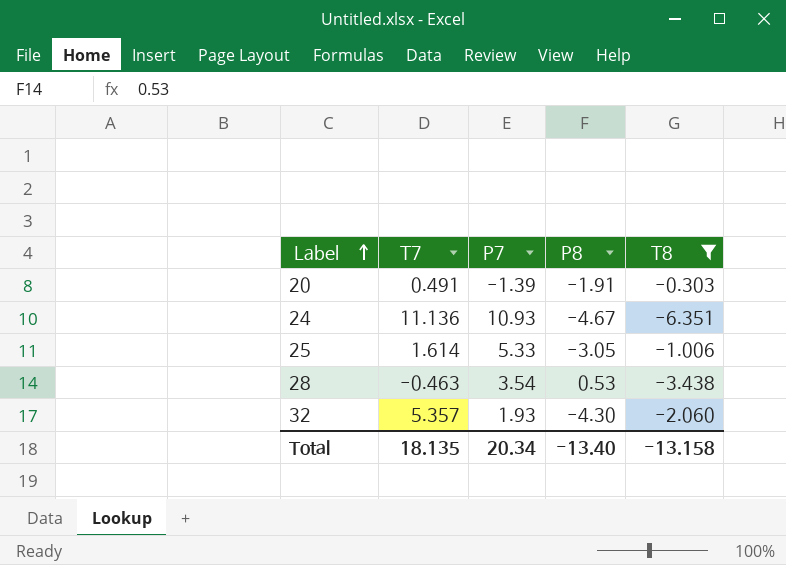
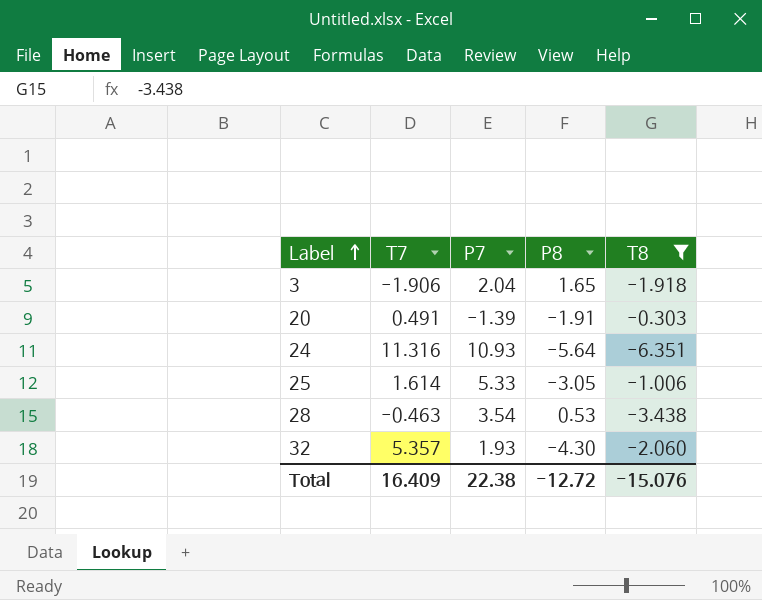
row 3: none -> -1.906 | 2.04 | 1.65 | -1.918
24 | T7: 11.136 -> 11.316
24 | P8: -4.67 -> -5.64
Total | T7: 18.135 -> 16.409
Total | P7: 20.34 -> 22.38
Total | P8: -13.40 -> -12.72
Total | T8: -13.158 -> -15.076

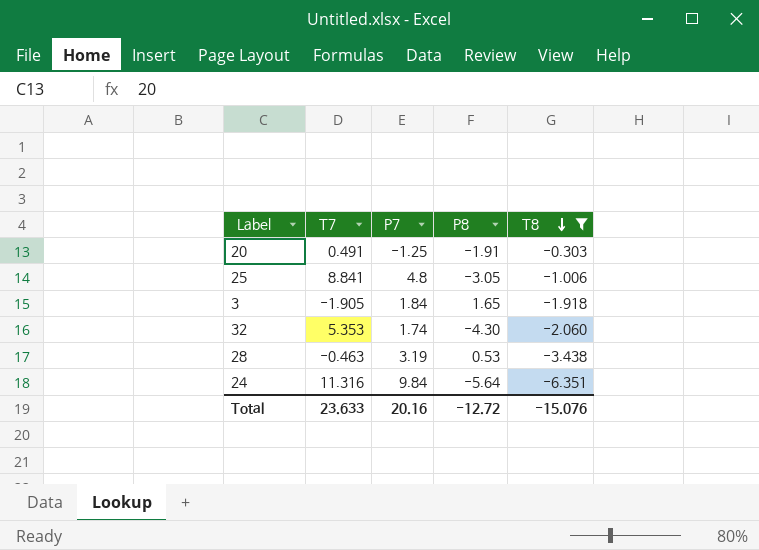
row order: Label ascending -> T8 descending
20 | P7: -1.39 -> -1.25
25 | T7: 1.614 -> 8.841
25 | P7: 5.33 -> 4.8
3 | T7: -1.906 -> -1.905
3 | P7: 2.04 -> 1.84
32 | T7: 5.357 -> 5.353
32 | P7: 1.93 -> 1.74
28 | P7: 3.54 -> 3.19
24 | P7: 10.93 -> 9.84
Total | T7: 16.409 -> 23.633
Total | P7: 22.38 -> 20.16

